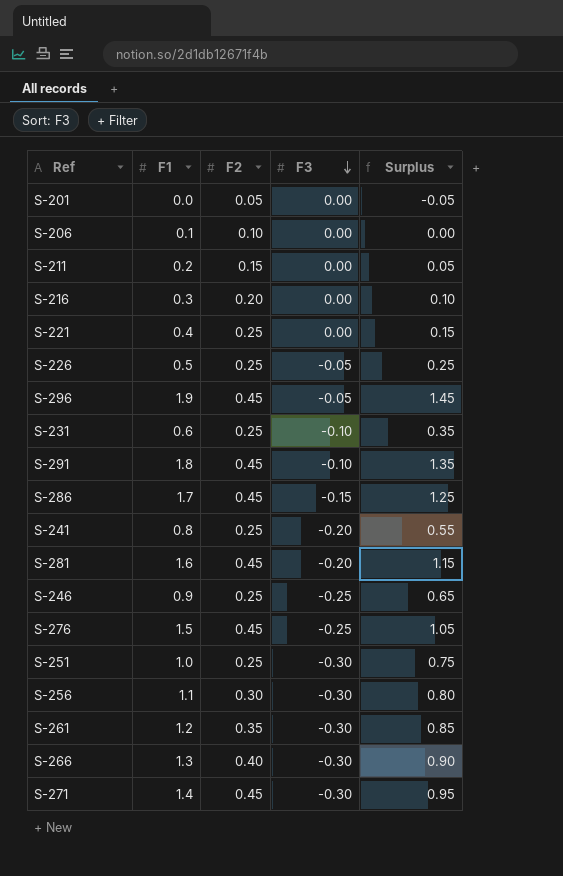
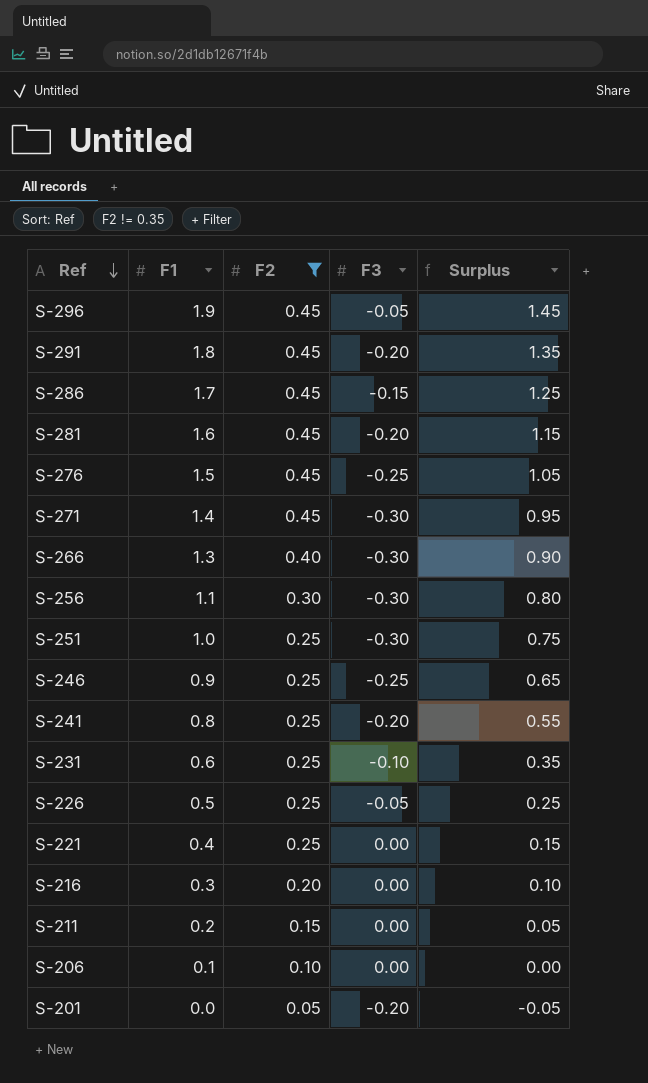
filter: none -> F2 != 0.35
row order: F3 descending -> Ref descending
S-291 | F3: -0.10 -> -0.20
S-201 | F3: 0.00 -> -0.20

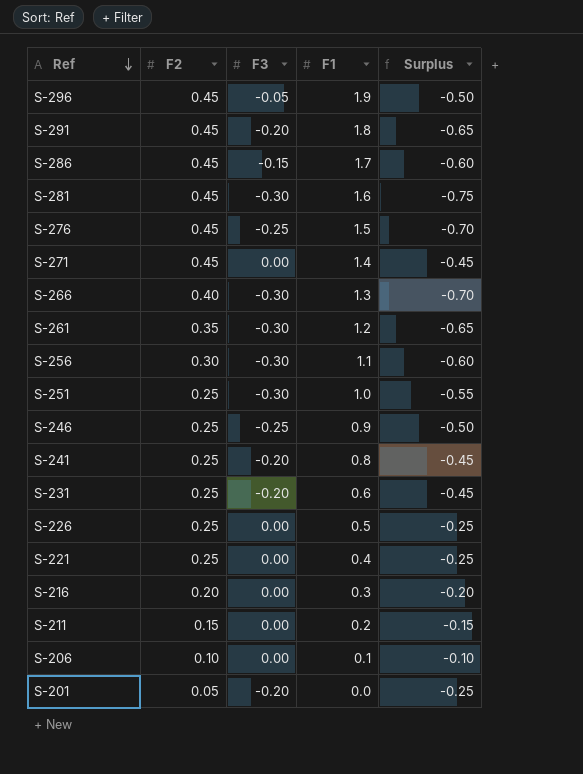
filter: F2 != 0.35 -> none
column F1 | position: 2 -> 4
column Surplus | formula: [F1] - [F2] -> [F3] - [F2]
S-281 | F3: -0.20 -> -0.30
S-271 | F3: -0.30 -> 0.00
S-231 | F3: -0.10 -> -0.20
S-226 | F3: -0.05 -> 0.00

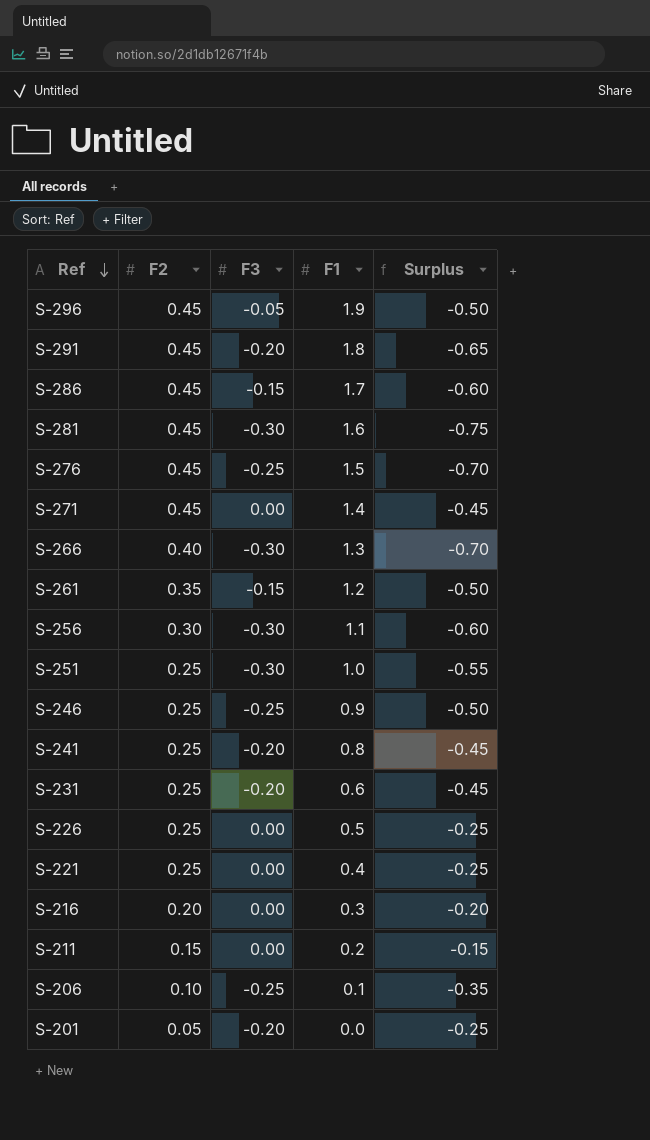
S-261 | F3: -0.30 -> -0.15
S-261 | Surplus: -0.65 -> -0.50
S-206 | F3: 0.00 -> -0.25
S-206 | Surplus: -0.10 -> -0.35

